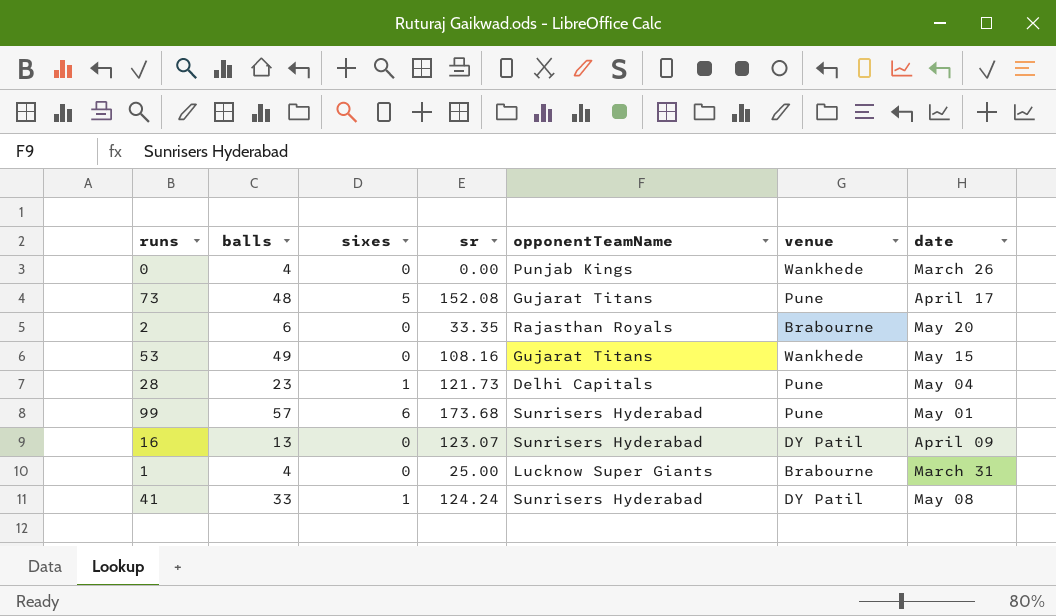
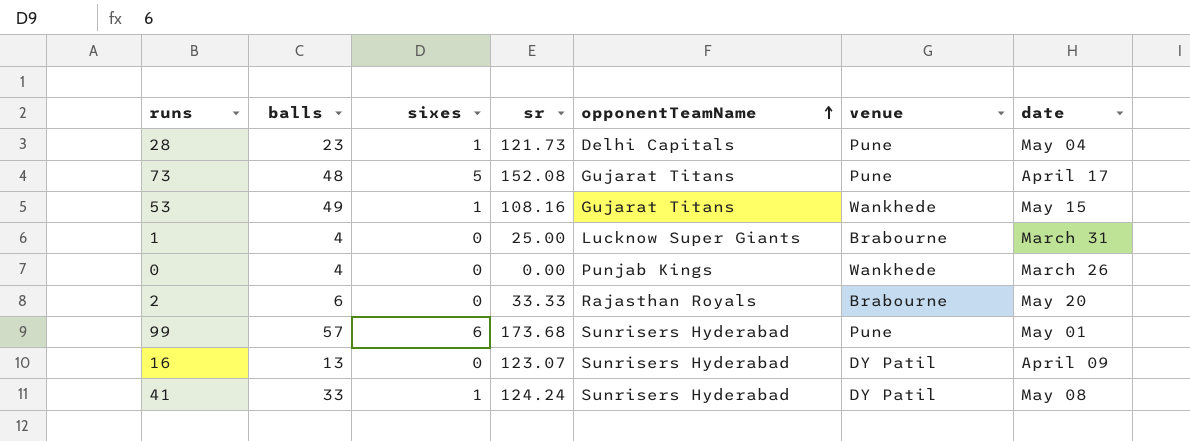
row order: none -> opponentTeamName ascending
53 | sixes: 0 -> 1
2 | sr: 33.35 -> 33.33

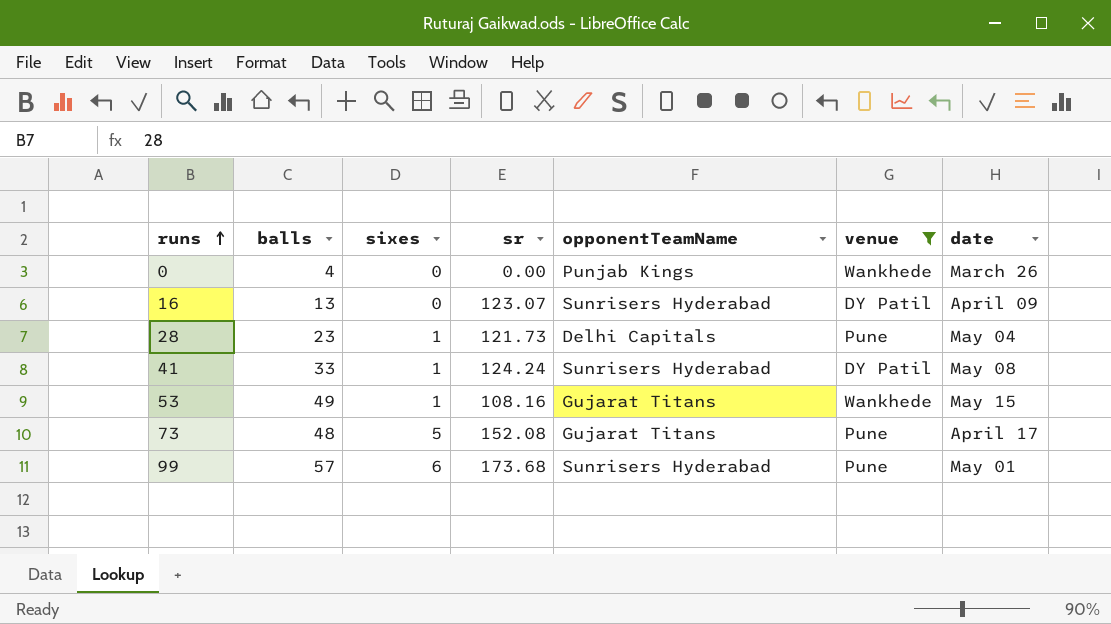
filter: none -> venue != Brabourne
row order: opponentTeamName ascending -> runs ascending

